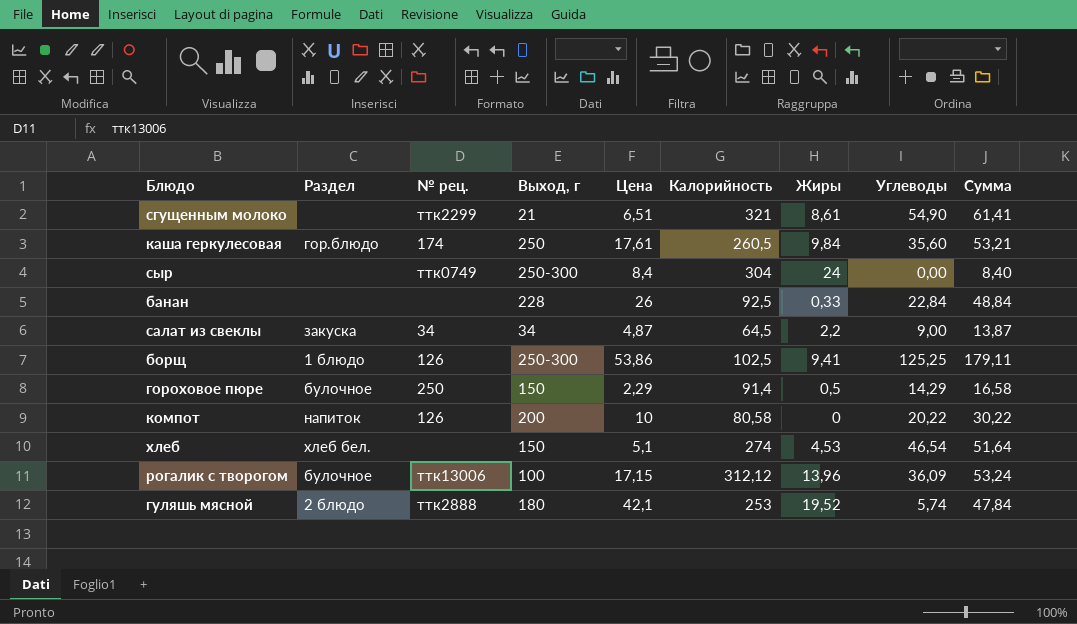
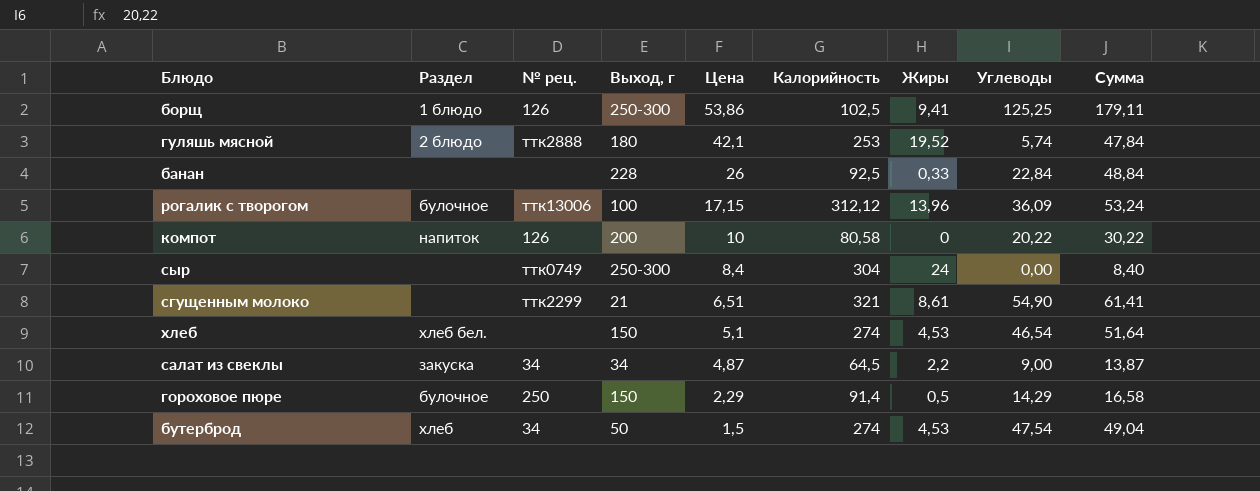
row order: none -> Цена descending
row каша геркулесовая: гор.блюдо | 174 | 250 | 17,61 | 260,5 | 9,84 | 35,60 | 53,21 -> none
row бутерброд: none -> хлеб | 34 | 50 | 1,5 | 274 | 4,53 | 47,54 | 49,04

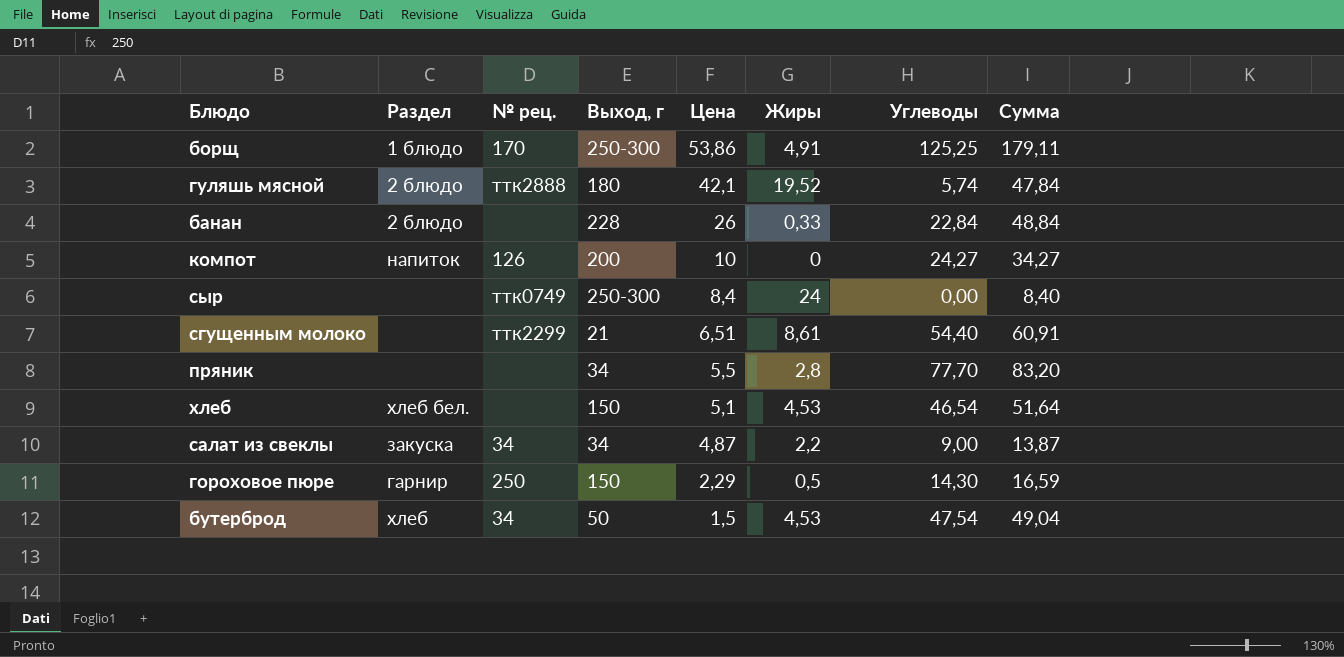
column Калорийность | position: 6 -> none
row рогалик с творогом: булочное | ттк13006 | 100 | 17,15 | 312,12 | 13,96 | 36,09 | 53,24 -> none
борщ | № рец.: 126 -> 170
борщ | Жиры: 9,41 -> 4,91
банан | Раздел: none -> 2 блюдо
компот | Углеводы: 20,22 -> 24,27
компот | Сумма: 30,22 -> 34,27
сгущенным молоко | Углеводы: 54,90 -> 54,40
сгущенным молоко | Сумма: 61,41 -> 60,91
row пряник: none -> none | none | 34 | 5,5 | 2,8 | 77,70 | 83,20
гороховое пюре | Раздел: булочное -> гарнир
гороховое пюре | Углеводы: 14,29 -> 14,30
гороховое пюре | Сумма: 16,58 -> 16,59

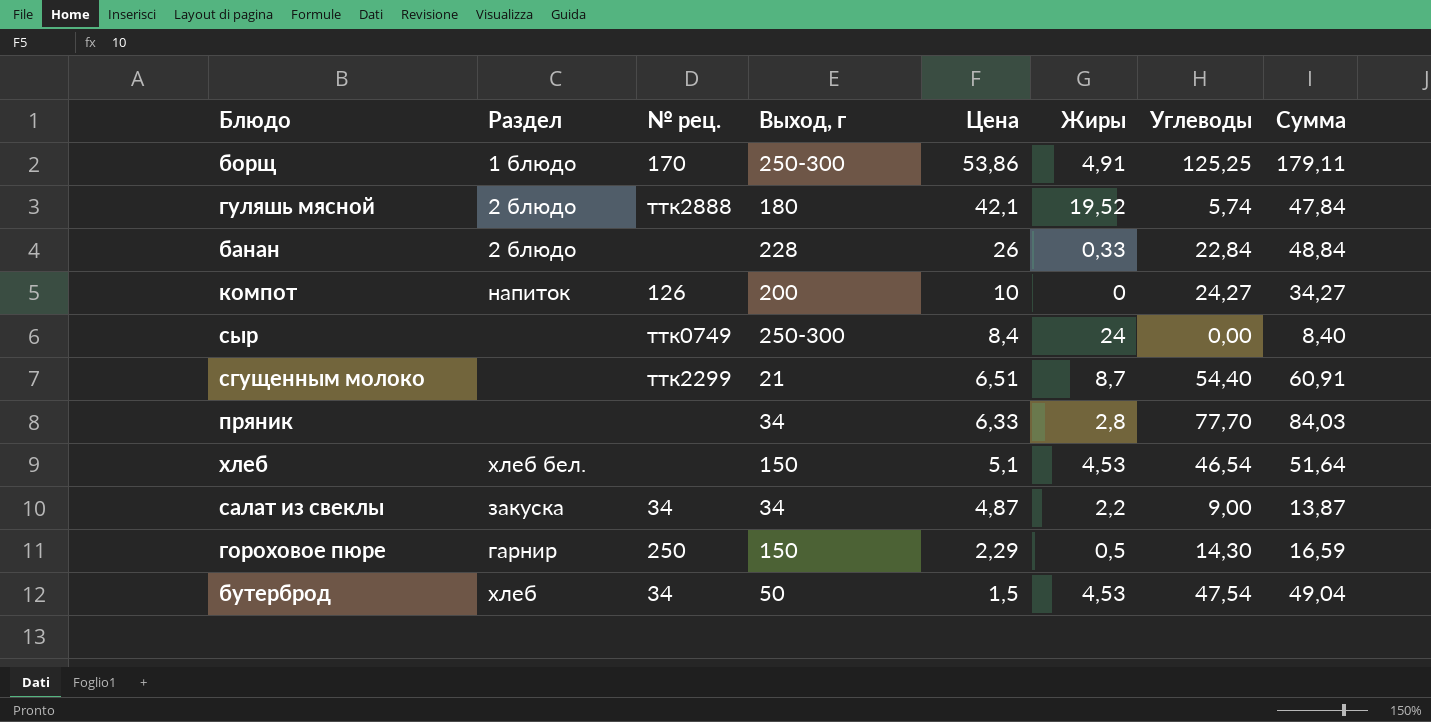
сгущенным молоко | Жиры: 8,61 -> 8,7
пряник | Цена: 5,5 -> 6,33
пряник | Сумма: 83,20 -> 84,03

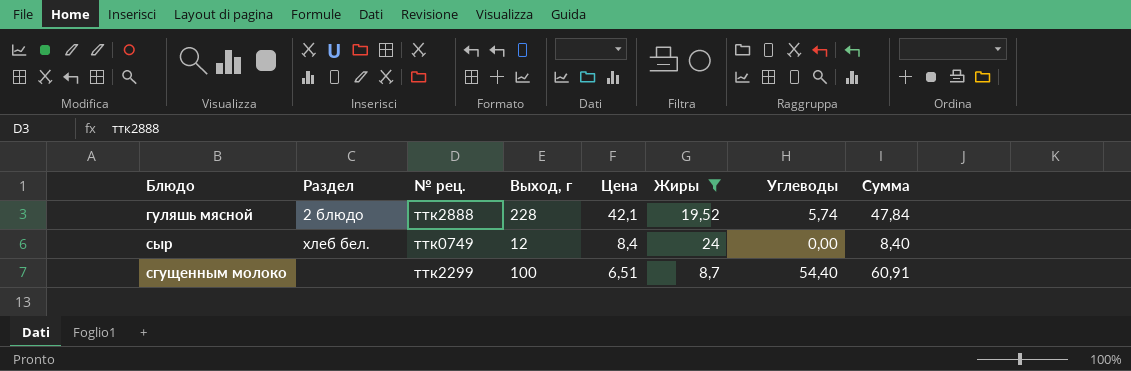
filter: none -> Жиры >= 8,7
гуляшь мясной | Выход, г: 180 -> 228
сыр | Раздел: none -> хлеб бел.
сыр | Выход, г: 250-300 -> 12
сгущенным молоко | Выход, г: 21 -> 100

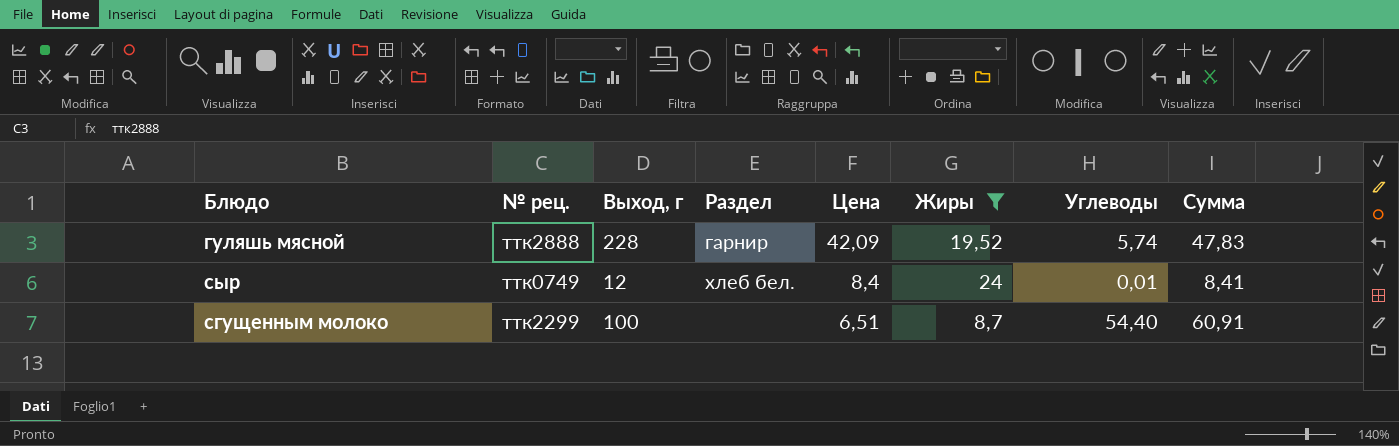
column Раздел | position: 2 -> 4
гуляшь мясной | Раздел: 2 блюдо -> гарнир
гуляшь мясной | Цена: 42,1 -> 42,09
гуляшь мясной | Сумма: 47,84 -> 47,83
сыр | Углеводы: 0,00 -> 0,01
сыр | Сумма: 8,40 -> 8,41

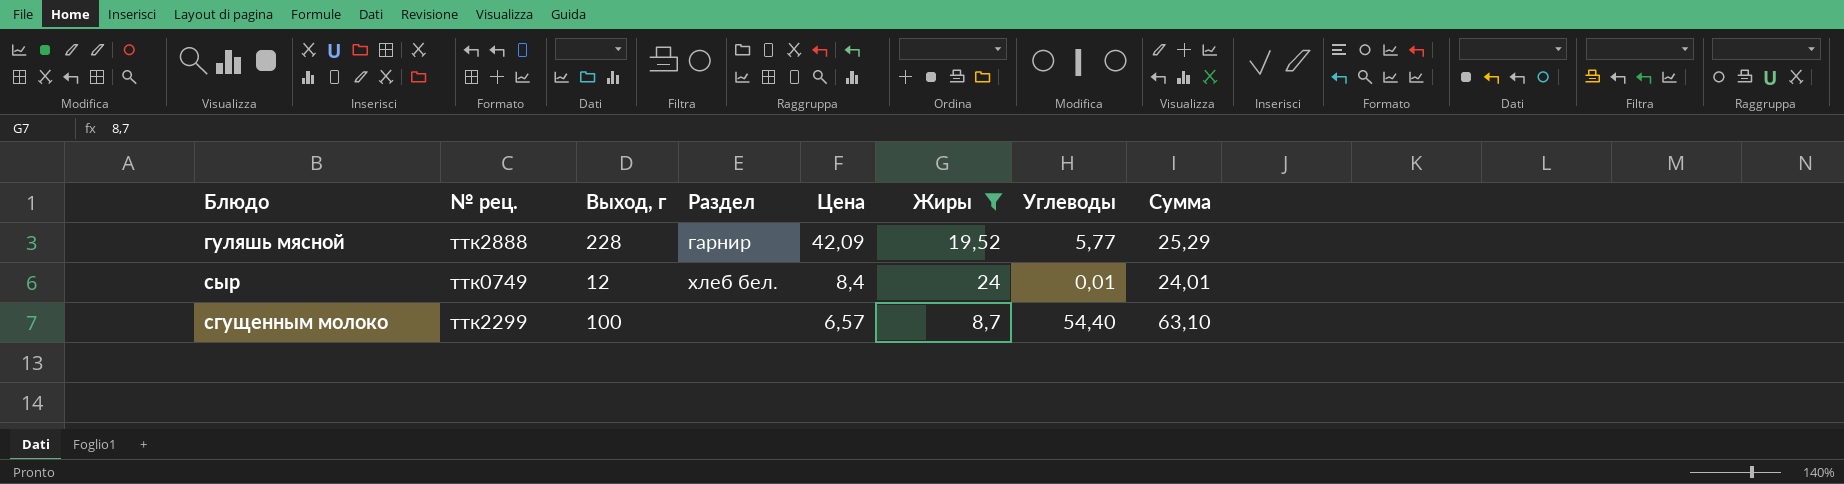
column Сумма | formula: [Цена] + [Углеводы] -> [Жиры] + [Углеводы]
гуляшь мясной | Углеводы: 5,74 -> 5,77
сгущенным молоко | Цена: 6,51 -> 6,57

